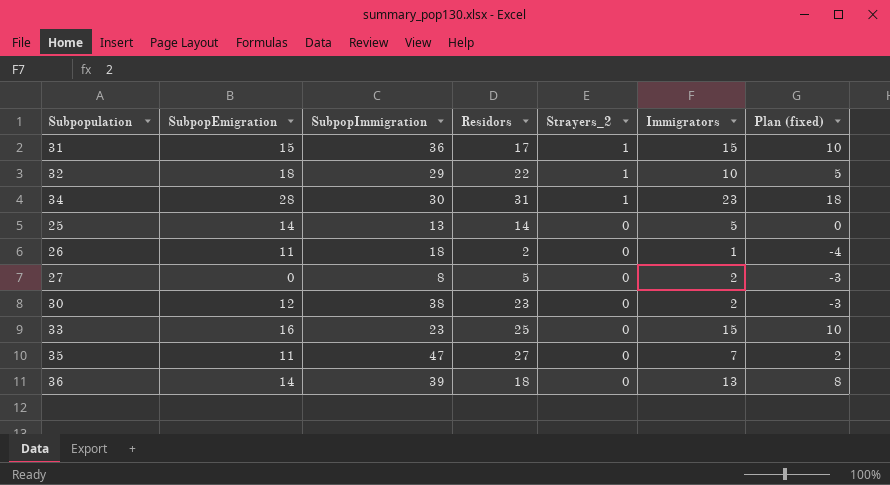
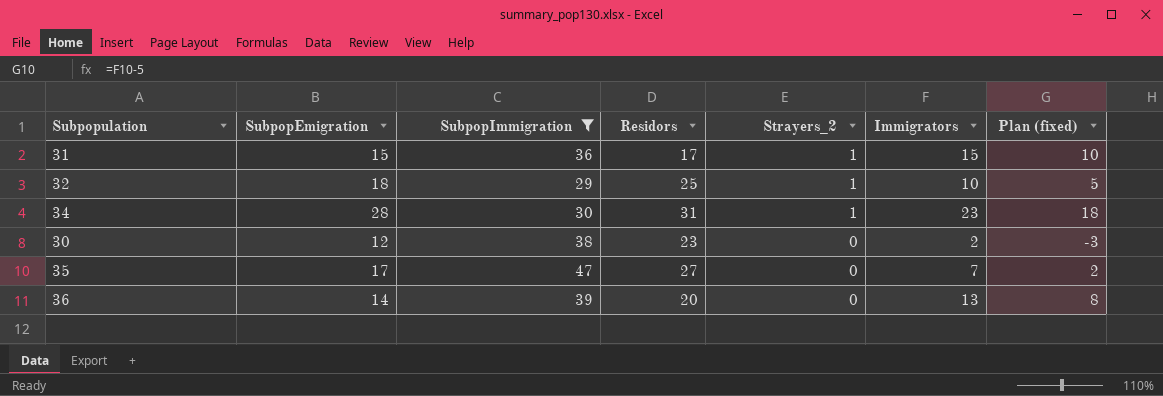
filter: none -> SubpopImmigration >= 29
32 | Residors: 22 -> 25
35 | SubpopEmigration: 11 -> 17
36 | Residors: 18 -> 20

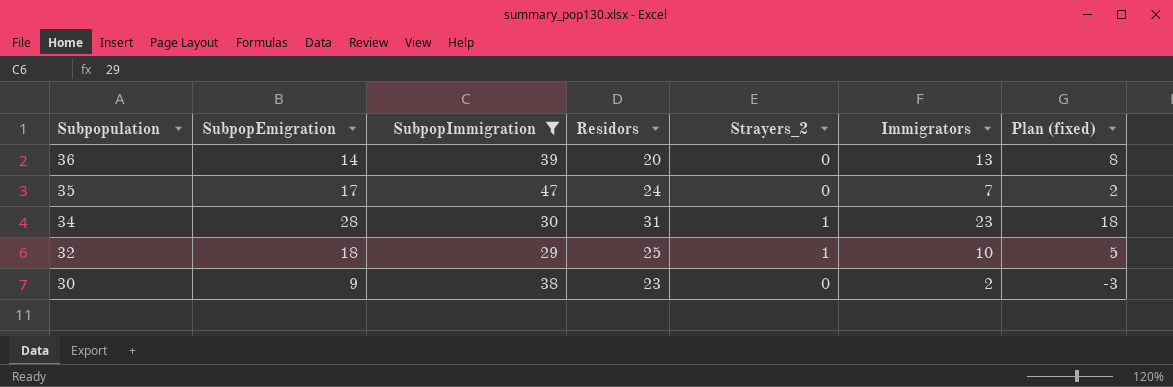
row order: Strayers_2 descending -> Subpopulation descending
row 31: 15 | 36 | 17 | 1 | 15 | 10 -> none
35 | Residors: 27 -> 24
30 | SubpopEmigration: 12 -> 9

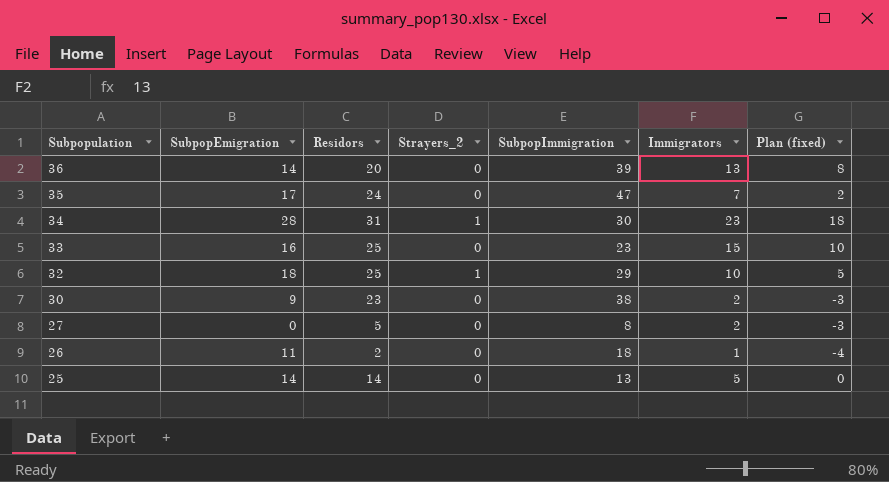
filter: SubpopImmigration >= 29 -> none
column SubpopImmigration | position: 3 -> 5

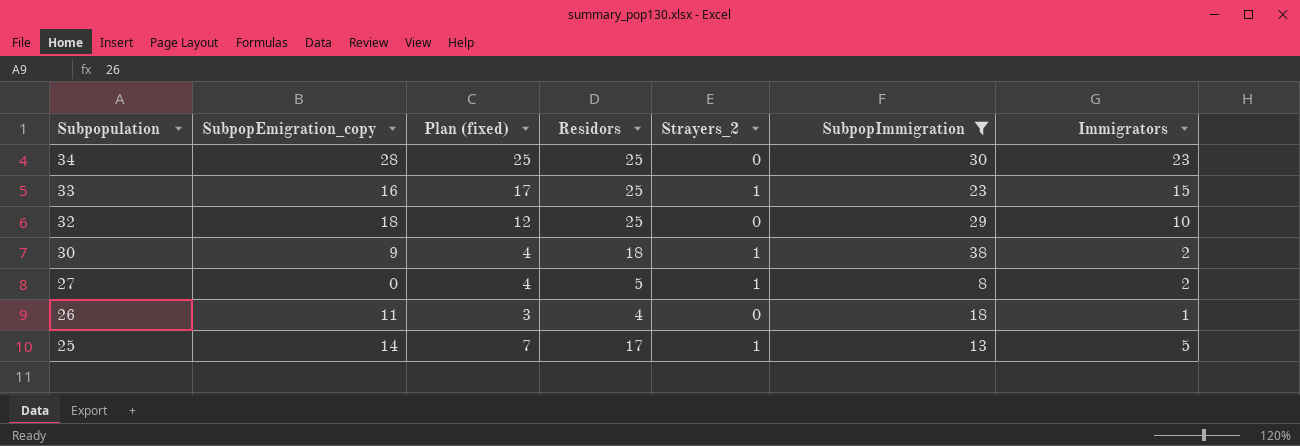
filter: none -> SubpopImmigration <= 38
column name: SubpopEmigration -> SubpopEmigration_copy
column Plan (fixed) | formula: [Immigrators] - 5 -> [Immigrators] + 2
column Plan (fixed) | position: 7 -> 3
34 | Residors: 31 -> 25
34 | Strayers_2: 1 -> 0
33 | Strayers_2: 0 -> 1
32 | Strayers_2: 1 -> 0
30 | Residors: 23 -> 18
30 | Strayers_2: 0 -> 1
27 | Strayers_2: 0 -> 1
26 | Residors: 2 -> 4
25 | Residors: 14 -> 17
25 | Strayers_2: 0 -> 1

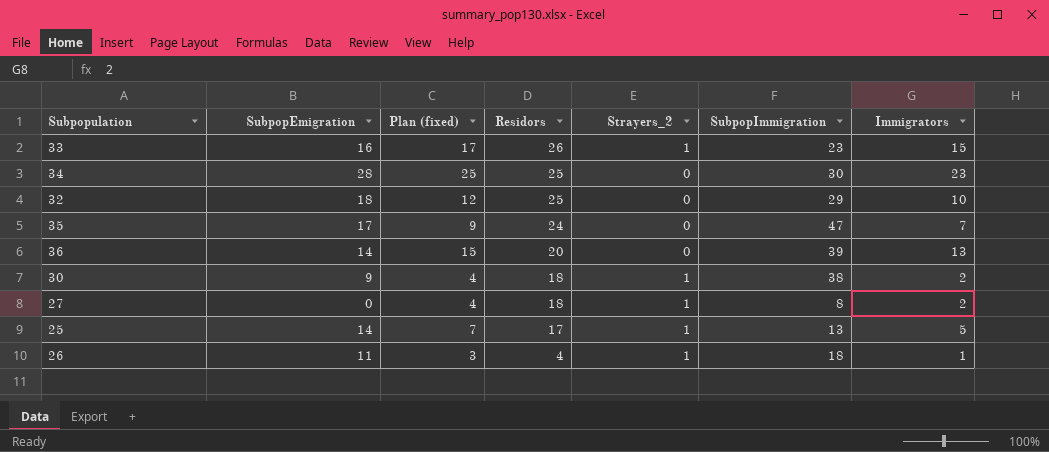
filter: SubpopImmigration <= 38 -> none
row order: Subpopulation descending -> Residors descending
column name: SubpopEmigration_copy -> SubpopEmigration
33 | Residors: 25 -> 26
27 | Residors: 5 -> 18
26 | Strayers_2: 0 -> 1

